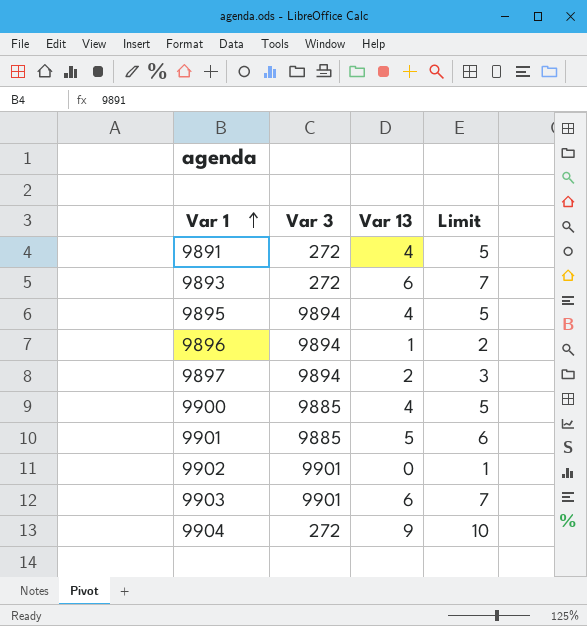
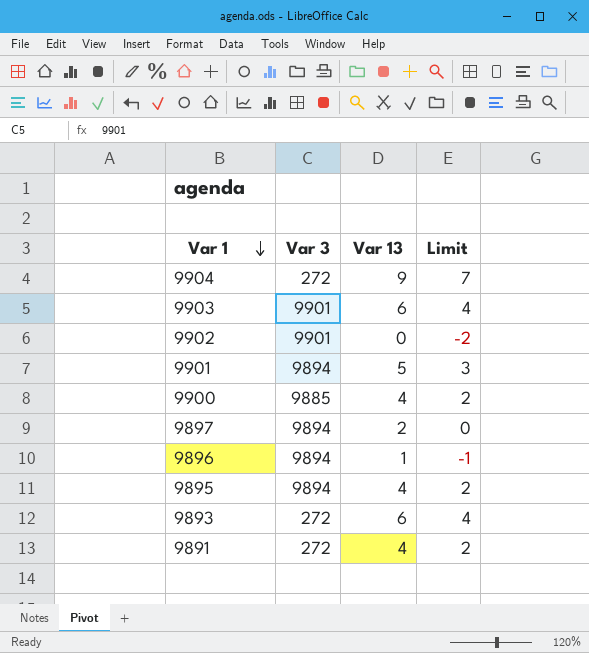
row order: Var 1 ascending -> Var 1 descending
column Limit | formula: [Var 13] + 1 -> [Var 13] - 2
9901 | Var 3: 9885 -> 9894

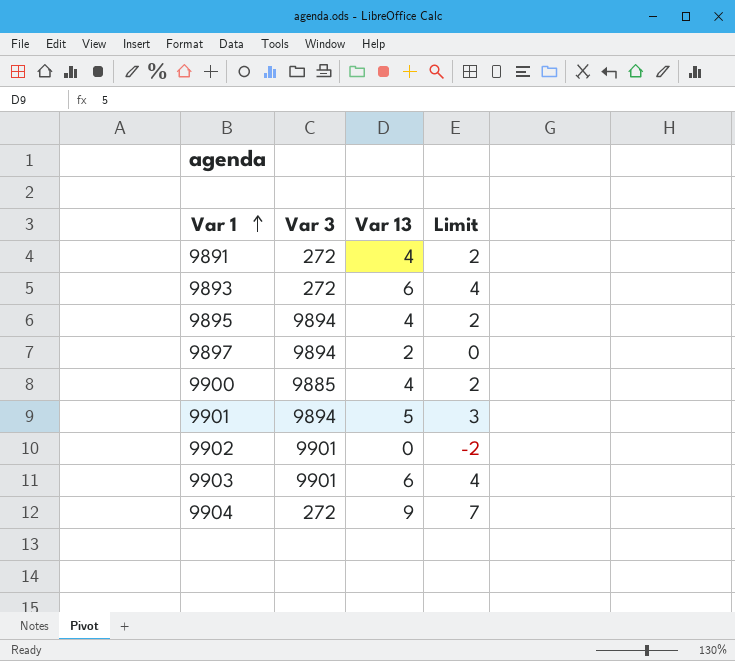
row order: Var 1 descending -> Var 1 ascending
row 9896: 9894 | 1 | -1 -> none

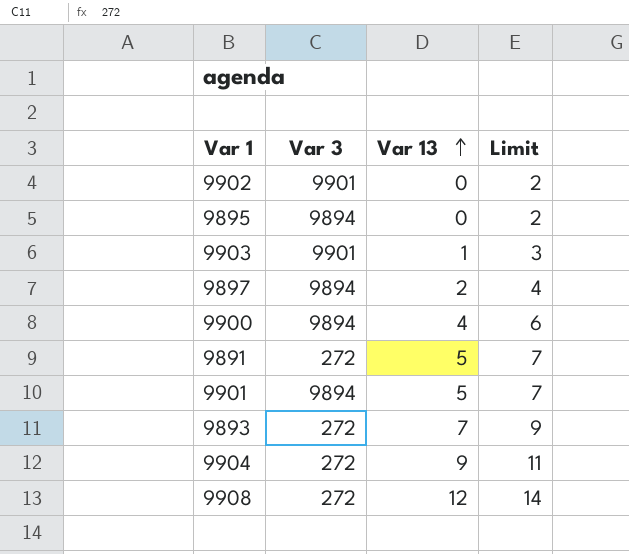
row order: Var 1 ascending -> Var 13 ascending
column Limit | formula: [Var 13] - 2 -> [Var 13] + 2
9895 | Var 13: 4 -> 0
9903 | Var 13: 6 -> 1
9900 | Var 3: 9885 -> 9894
9891 | Var 13: 4 -> 5
9893 | Var 13: 6 -> 7
row 9908: none -> 272 | 12 | 14

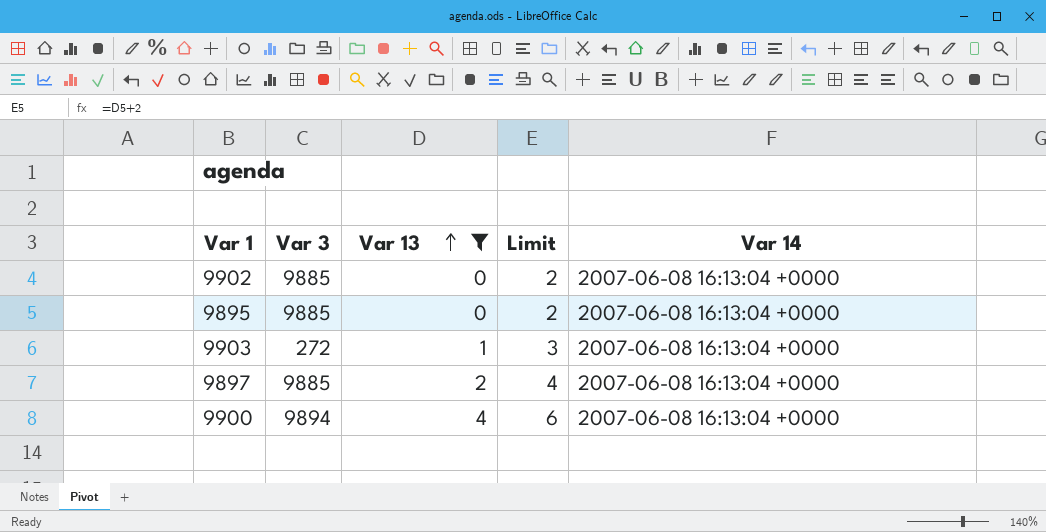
filter: none -> Var 13 <= 4
column Var 14 | position: none -> 5
9902 | Var 3: 9901 -> 9885
9895 | Var 3: 9894 -> 9885
9903 | Var 3: 9901 -> 272
9897 | Var 3: 9894 -> 9885

